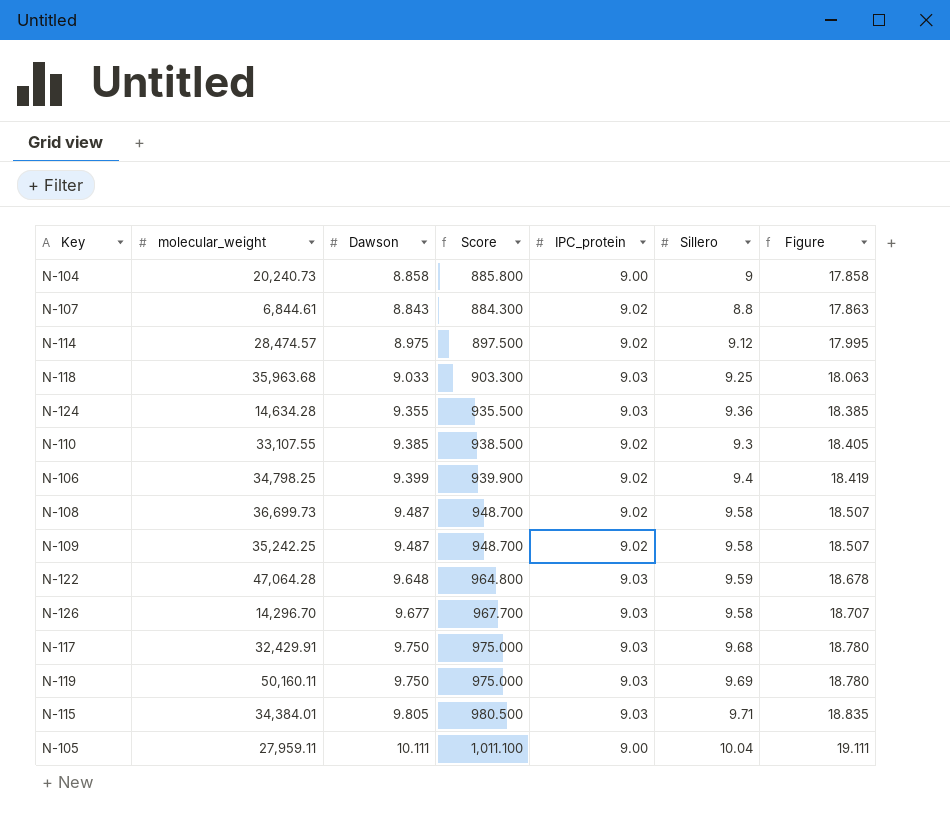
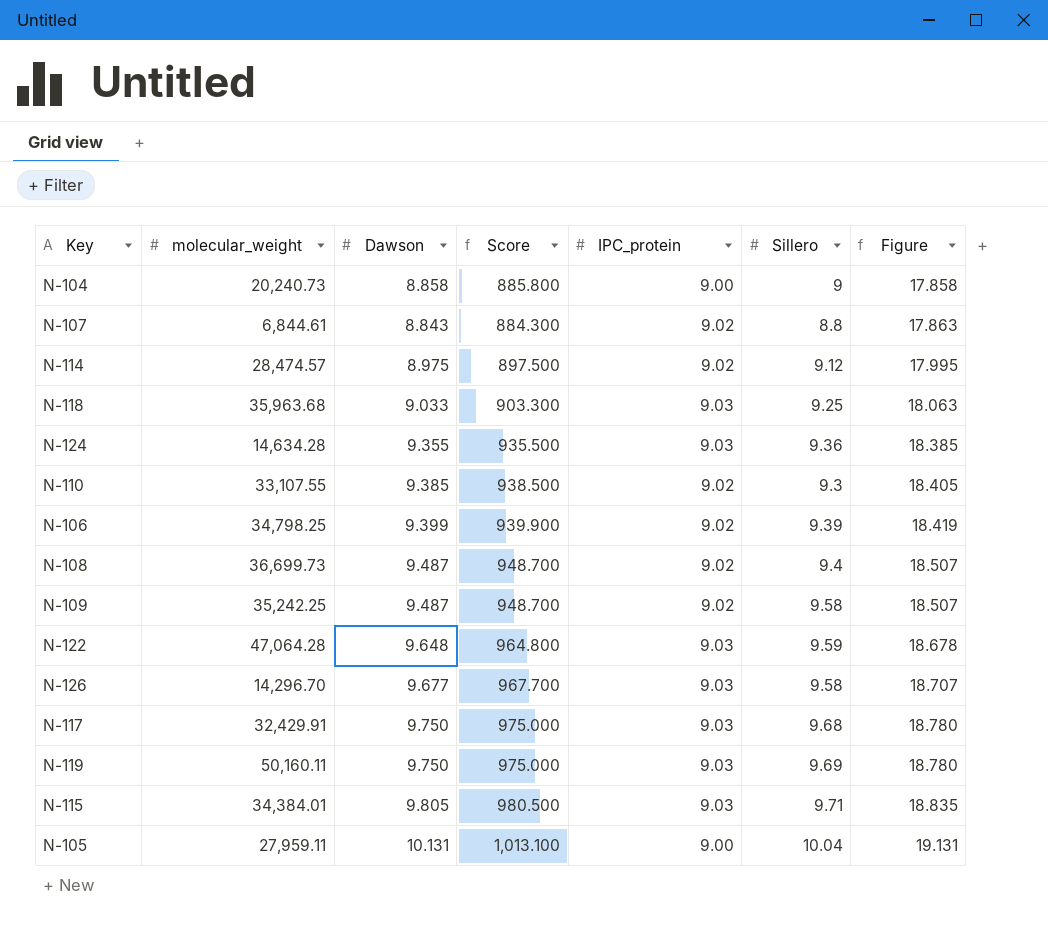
N-106 | Sillero: 9.4 -> 9.39
N-108 | Sillero: 9.58 -> 9.4
N-105 | Dawson: 10.111 -> 10.131
N-105 | Score: 1,011.100 -> 1,013.100
N-105 | Figure: 19.111 -> 19.131

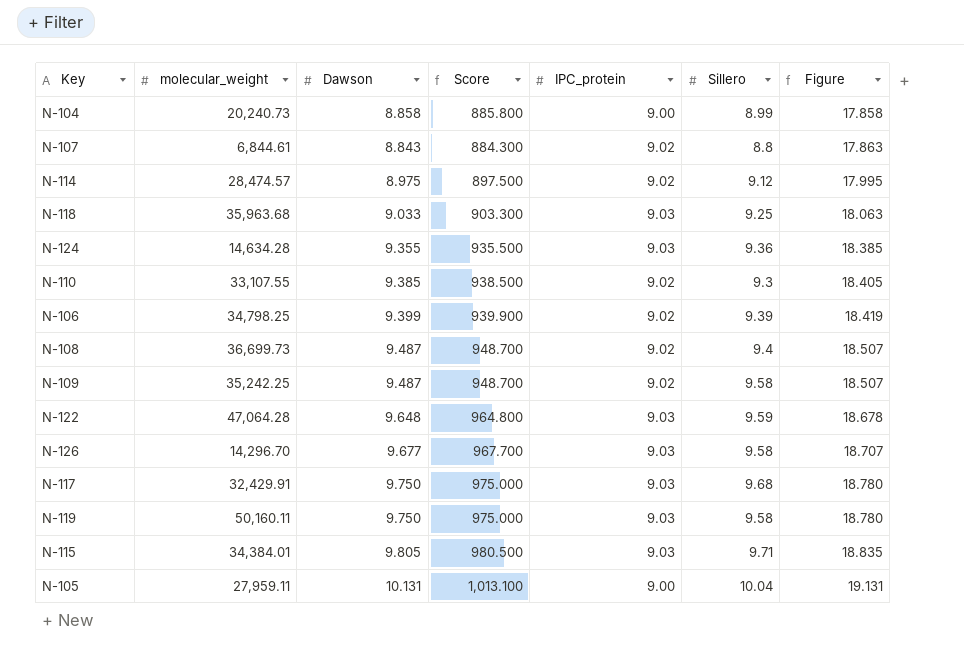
N-104 | Sillero: 9 -> 8.99
N-119 | Sillero: 9.69 -> 9.58

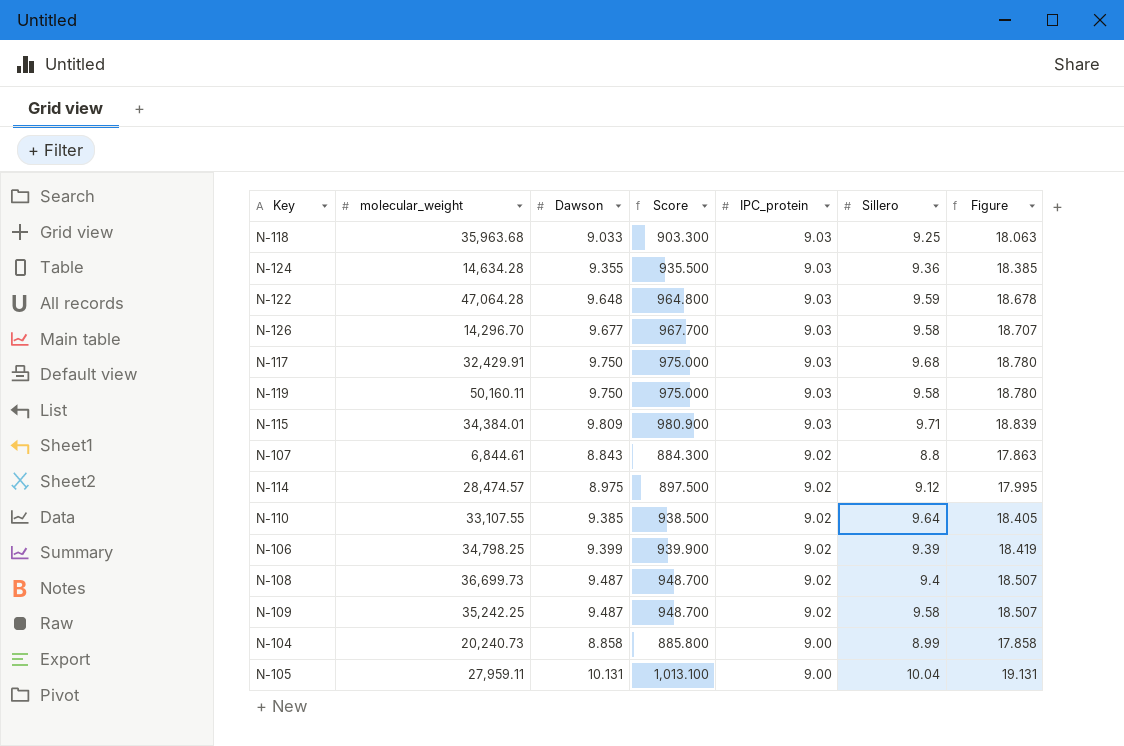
row order: Figure ascending -> IPC_protein descending
N-115 | Dawson: 9.805 -> 9.809
N-115 | Score: 980.500 -> 980.900
N-115 | Figure: 18.835 -> 18.839
N-110 | Sillero: 9.3 -> 9.64

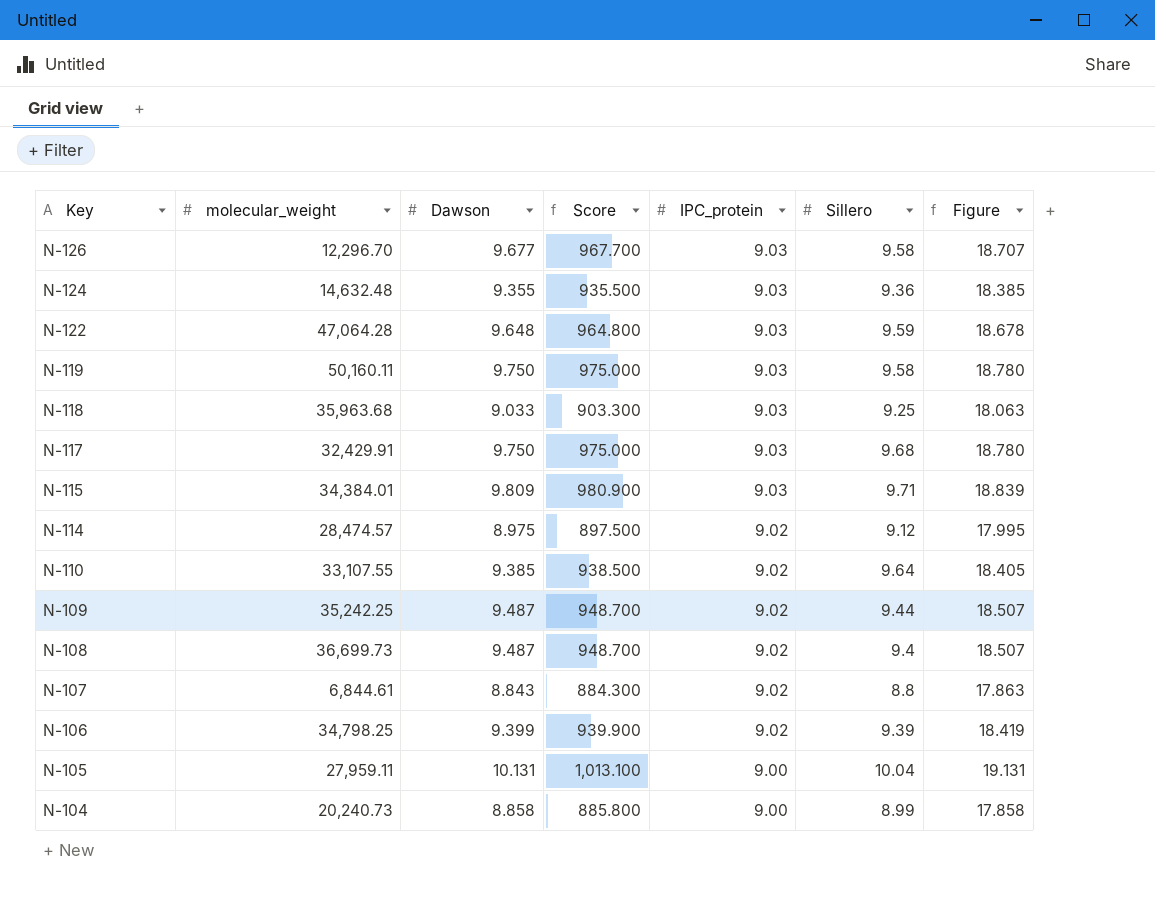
row order: IPC_protein descending -> Key descending
N-126 | molecular_weight: 14,296.70 -> 12,296.70
N-124 | molecular_weight: 14,634.28 -> 14,632.48
N-109 | Sillero: 9.58 -> 9.44

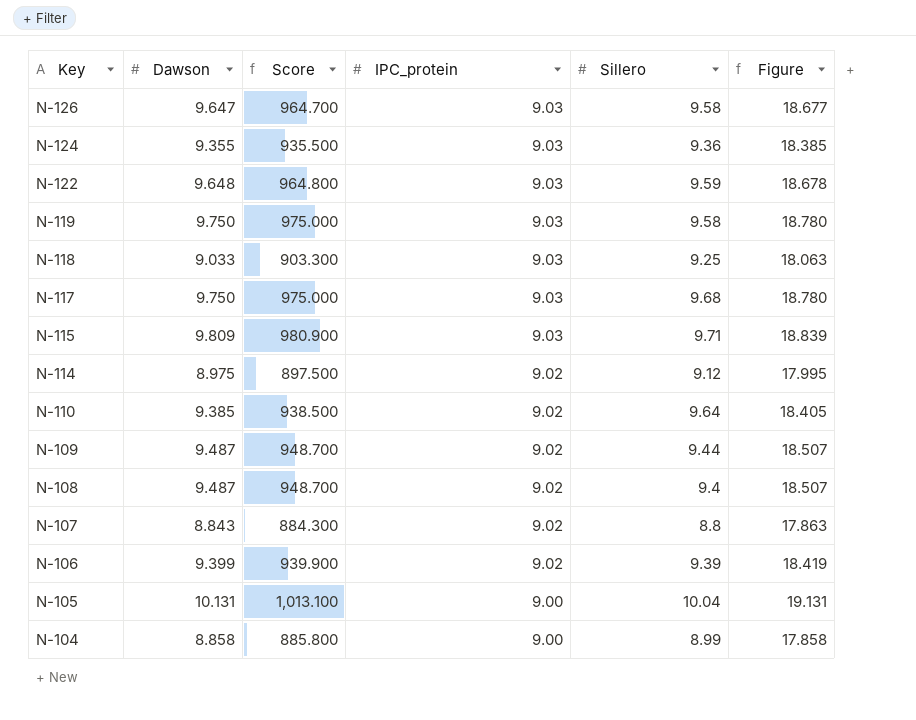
column molecular_weight | position: 2 -> none
N-126 | Dawson: 9.677 -> 9.647
N-126 | Score: 967.700 -> 964.700
N-126 | Figure: 18.707 -> 18.677

